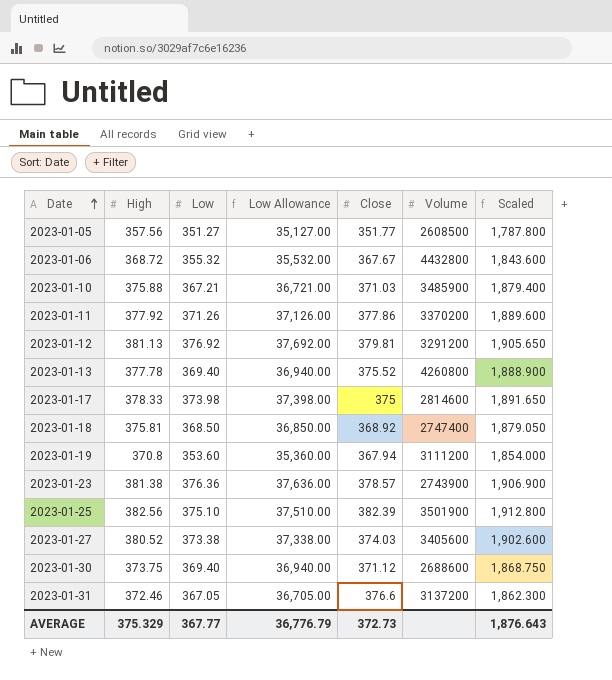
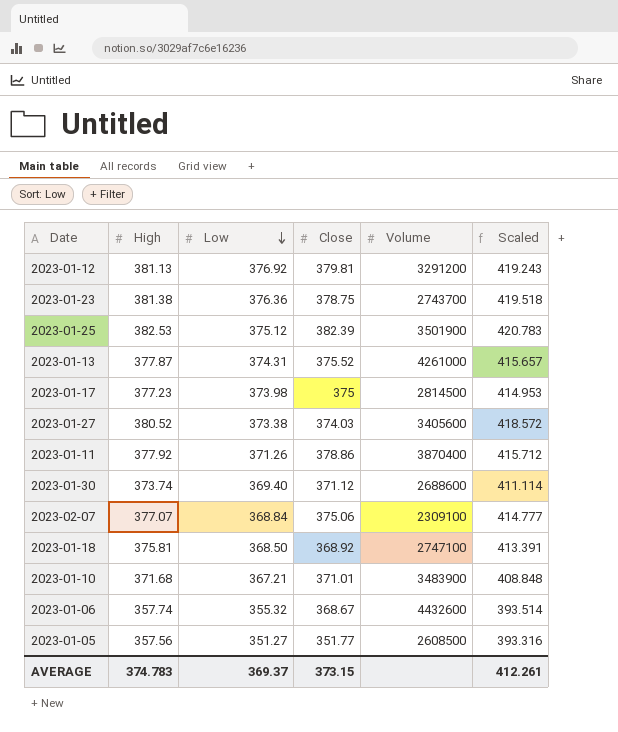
row order: Date ascending -> Low descending
column Low Allowance | formula: [Low] * 100 -> none
column Scaled | formula: [High] * 5 -> [High] * 1.1
row 2023-01-19: 370.8 | 353.60 | 35,360.00 | 367.94 | 3111200 | 1,854.000 -> none
row 2023-01-31: 372.46 | 367.05 | 36,705.00 | 376.6 | 3137200 | 1,862.300 -> none
2023-01-23 | Close: 378.57 -> 378.75
2023-01-23 | Volume: 2743900 -> 2743700
2023-01-25 | High: 382.56 -> 382.53
2023-01-25 | Low: 375.10 -> 375.12
2023-01-13 | High: 377.78 -> 377.87
2023-01-13 | Low: 369.40 -> 374.31
2023-01-13 | Volume: 4260800 -> 4261000
2023-01-17 | High: 378.33 -> 377.23
2023-01-17 | Volume: 2814600 -> 2814500
2023-01-11 | Close: 377.86 -> 378.86
2023-01-11 | Volume: 3370200 -> 3870400
2023-01-30 | High: 373.75 -> 373.74
row 2023-02-07: none -> 377.07 | 368.84 | 375.06 | 2309100 | 414.777
2023-01-18 | Volume: 2747400 -> 2747100
2023-01-10 | High: 375.88 -> 371.68
2023-01-10 | Close: 371.03 -> 371.01
2023-01-10 | Volume: 3485900 -> 3483900
2023-01-06 | High: 368.72 -> 357.74
2023-01-06 | Close: 367.67 -> 368.67
2023-01-06 | Volume: 4432800 -> 4432600
AVERAGE | High: 375.329 -> 374.783
AVERAGE | Low: 367.77 -> 369.37
AVERAGE | Close: 372.73 -> 373.15
AVERAGE | Scaled: 1,876.643 -> 412.261

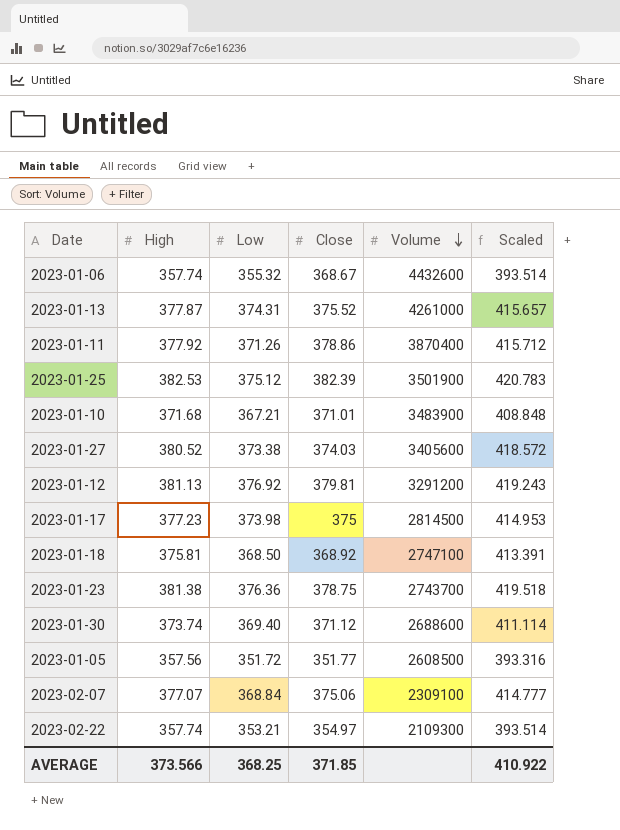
row order: Low descending -> Volume descending
2023-01-05 | Low: 351.27 -> 351.72
row 2023-02-22: none -> 357.74 | 353.21 | 354.97 | 2109300 | 393.514
AVERAGE | High: 374.783 -> 373.566
AVERAGE | Low: 369.37 -> 368.25
AVERAGE | Close: 373.15 -> 371.85
AVERAGE | Scaled: 412.261 -> 410.922

